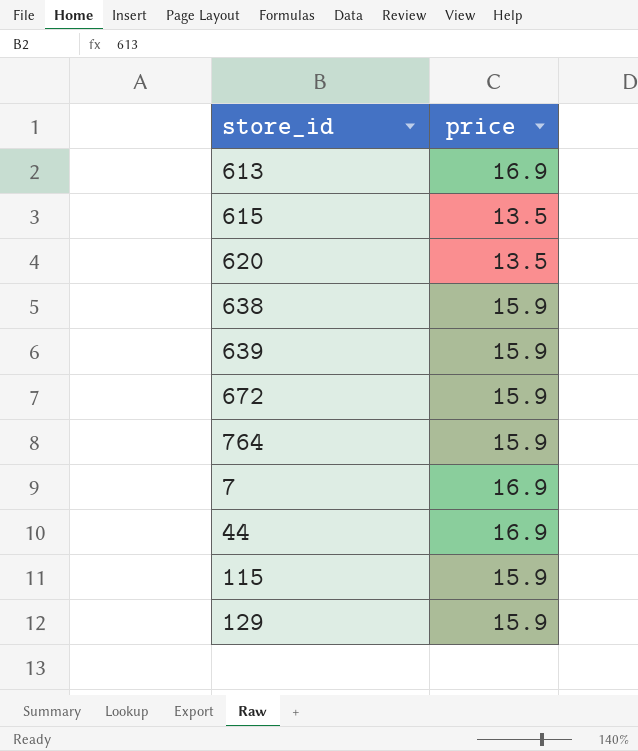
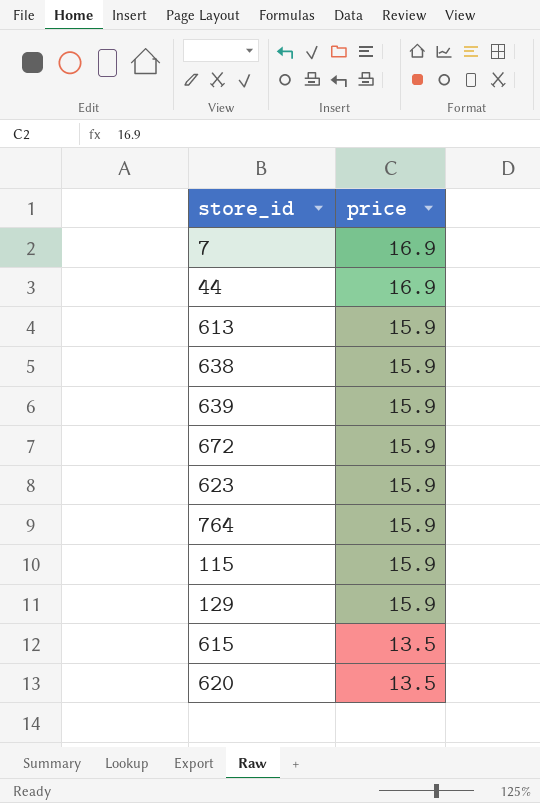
row order: none -> price descending
613 | price: 16.9 -> 15.9
row 623: none -> 15.9

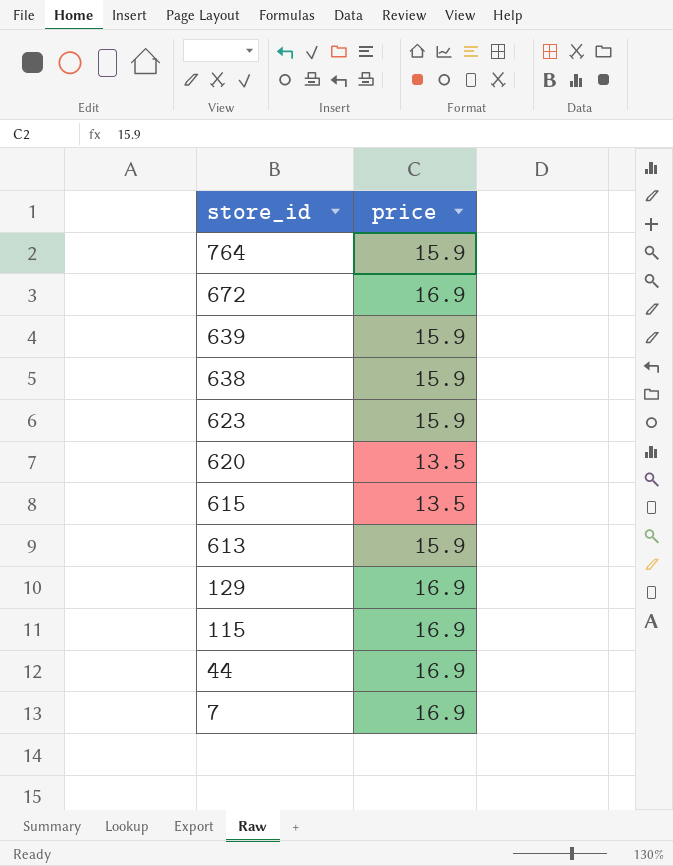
row order: price descending -> store_id descending
672 | price: 15.9 -> 16.9
129 | price: 15.9 -> 16.9
115 | price: 15.9 -> 16.9

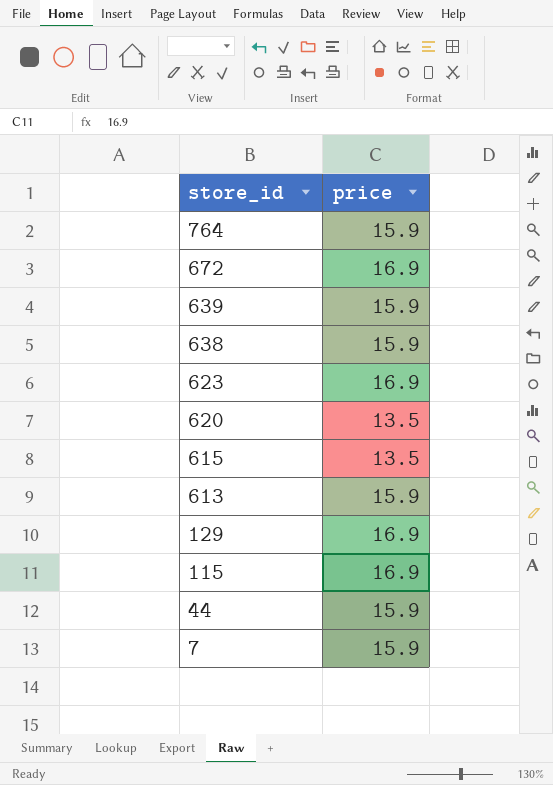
623 | price: 15.9 -> 16.9
44 | price: 16.9 -> 15.9
7 | price: 16.9 -> 15.9

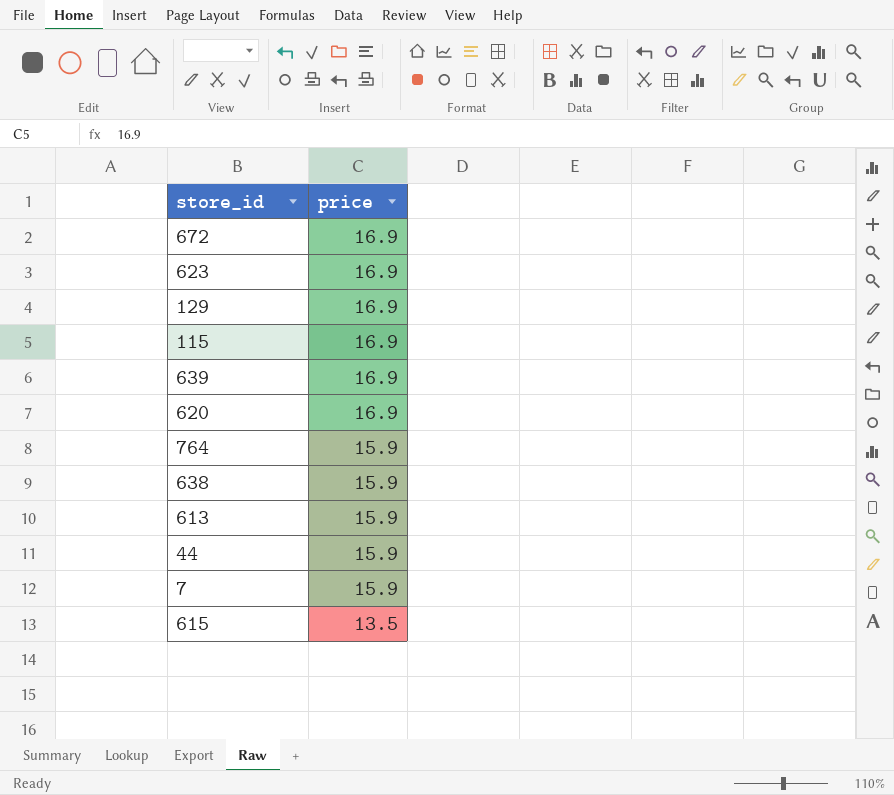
row order: store_id descending -> price descending
639 | price: 15.9 -> 16.9
620 | price: 13.5 -> 16.9

